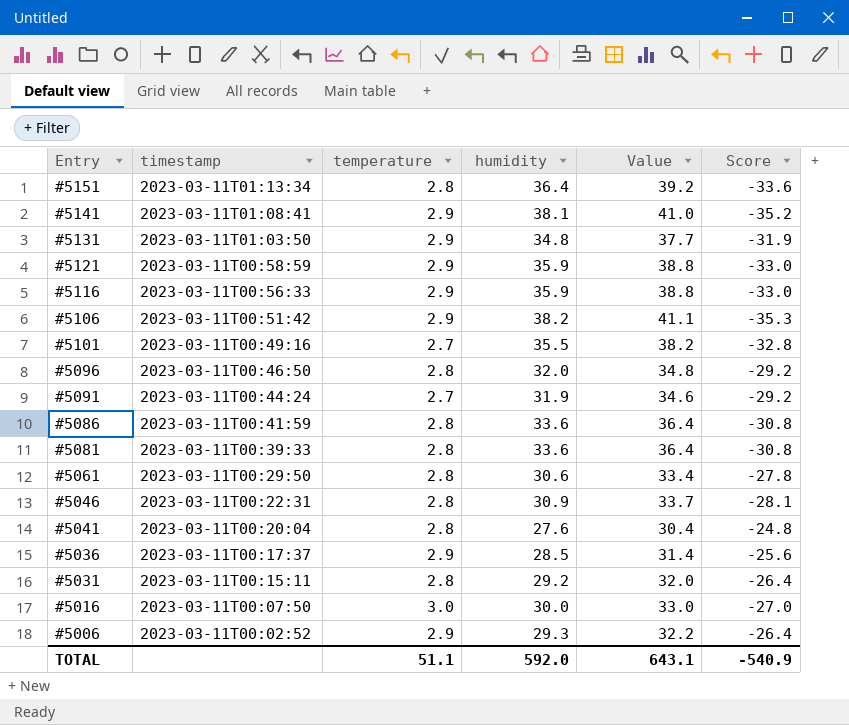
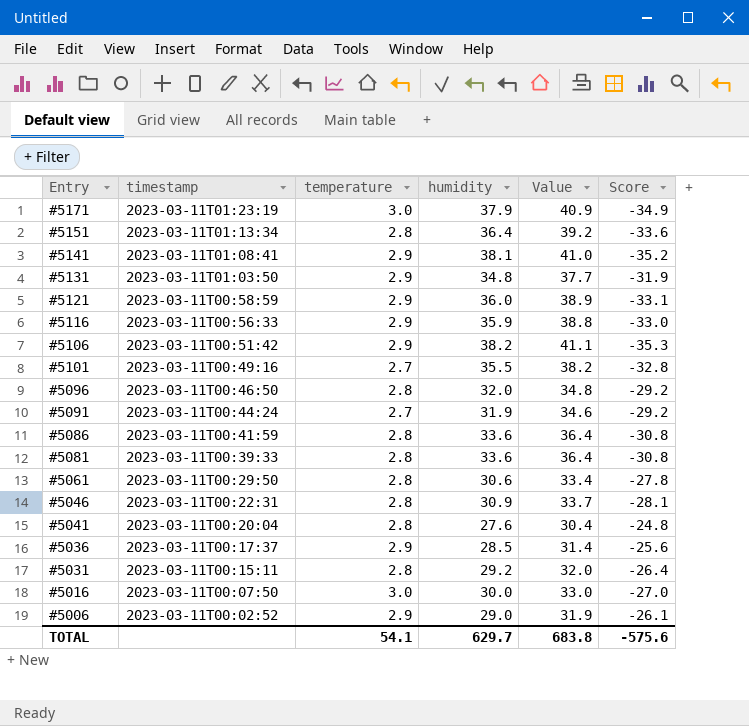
row #5171: none -> 2023-03-11T01:23:19 | 3.0 | 37.9 | 40.9 | -34.9
#5121 | humidity: 35.9 -> 36.0
#5121 | Value: 38.8 -> 38.9
#5121 | Score: -33.0 -> -33.1
#5006 | humidity: 29.3 -> 29.0
#5006 | Value: 32.2 -> 31.9
#5006 | Score: -26.4 -> -26.1
TOTAL | temperature: 51.1 -> 54.1
TOTAL | humidity: 592.0 -> 629.7
TOTAL | Value: 643.1 -> 683.8
TOTAL | Score: -540.9 -> -575.6

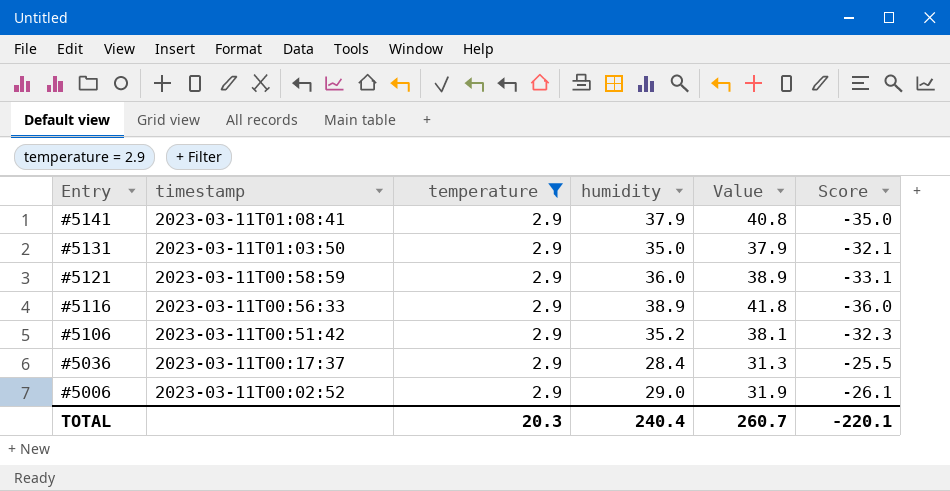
filter: none -> temperature = 2.9
#5141 | humidity: 38.1 -> 37.9
#5141 | Value: 41.0 -> 40.8
#5141 | Score: -35.2 -> -35.0
#5131 | humidity: 34.8 -> 35.0
#5131 | Value: 37.7 -> 37.9
#5131 | Score: -31.9 -> -32.1
#5116 | humidity: 35.9 -> 38.9
#5116 | Value: 38.8 -> 41.8
#5116 | Score: -33.0 -> -36.0
#5106 | humidity: 38.2 -> 35.2
#5106 | Value: 41.1 -> 38.1
#5106 | Score: -35.3 -> -32.3
#5036 | humidity: 28.5 -> 28.4
#5036 | Value: 31.4 -> 31.3
#5036 | Score: -25.6 -> -25.5
TOTAL | temperature: 54.1 -> 20.3
TOTAL | humidity: 629.7 -> 240.4
TOTAL | Value: 683.8 -> 260.7
TOTAL | Score: -575.6 -> -220.1

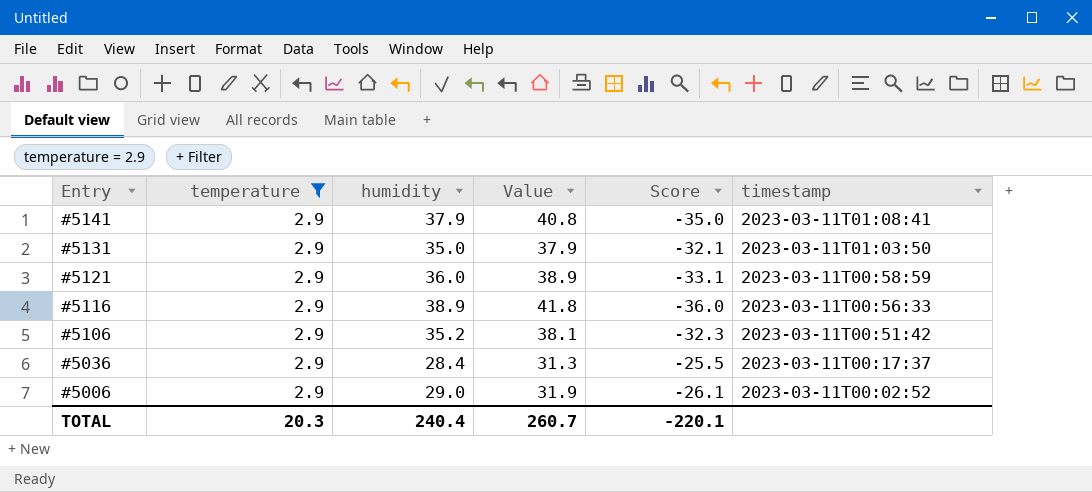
column timestamp | position: 2 -> 6

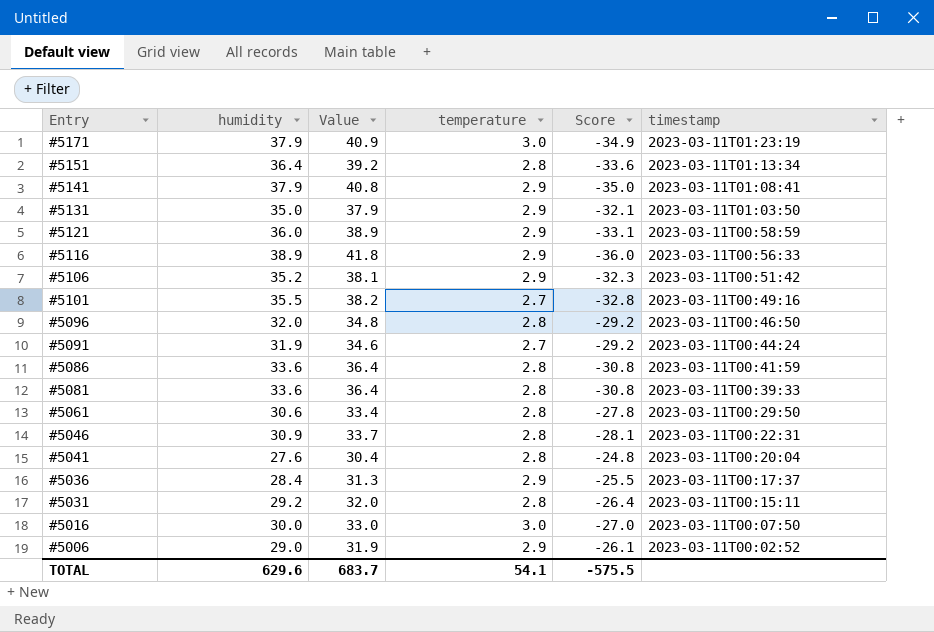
filter: temperature = 2.9 -> none
column temperature | position: 2 -> 4
TOTAL | humidity: 240.4 -> 629.6
TOTAL | Value: 260.7 -> 683.7
TOTAL | temperature: 20.3 -> 54.1
TOTAL | Score: -220.1 -> -575.5

